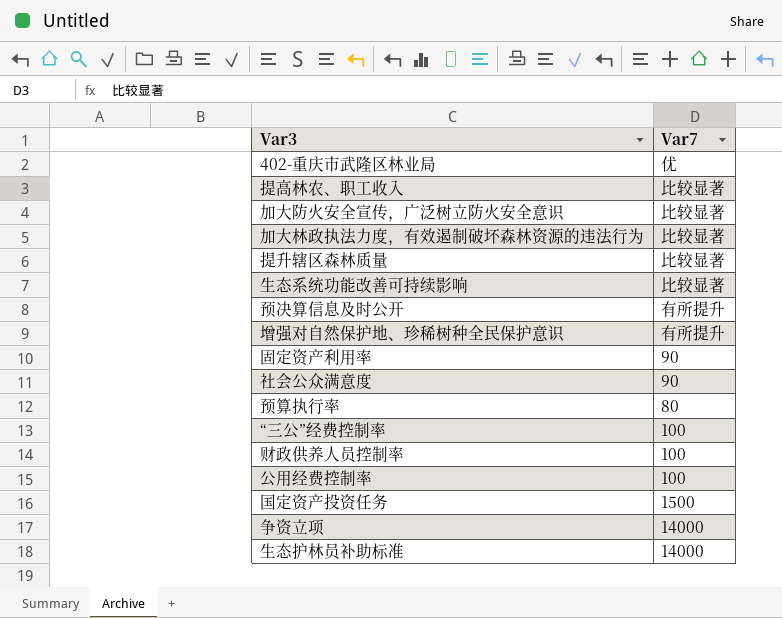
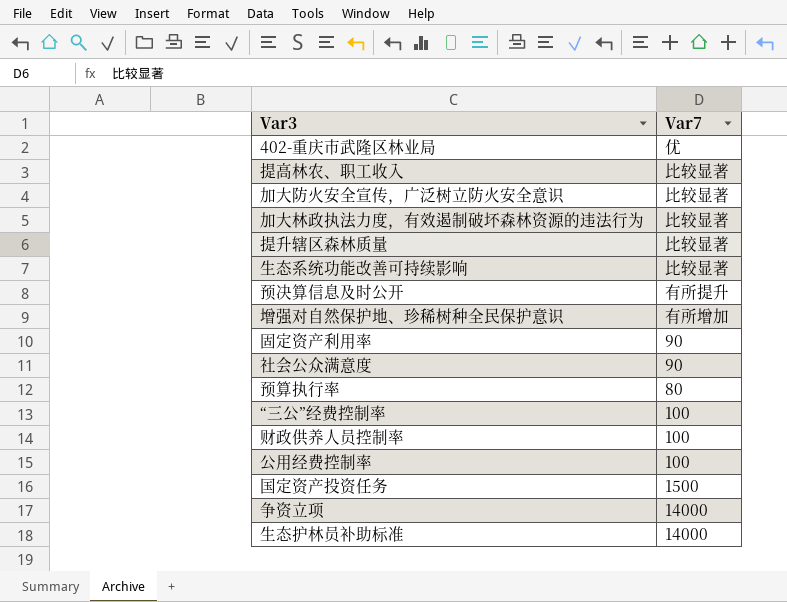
增强对自然保护地、珍稀树种全民保护意识 | Var7: 有所提升 -> 有所增加

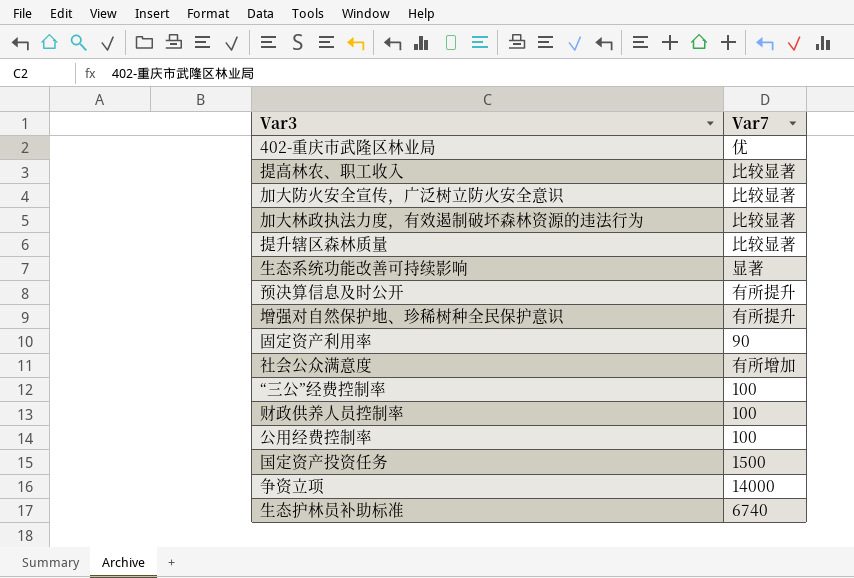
row 预算执行率: 80 -> none
生态系统功能改善可持续影响 | Var7: 比较显著 -> 显著
增强对自然保护地、珍稀树种全民保护意识 | Var7: 有所增加 -> 有所提升
社会公众满意度 | Var7: 90 -> 有所增加
生态护林员补助标准 | Var7: 14000 -> 6740

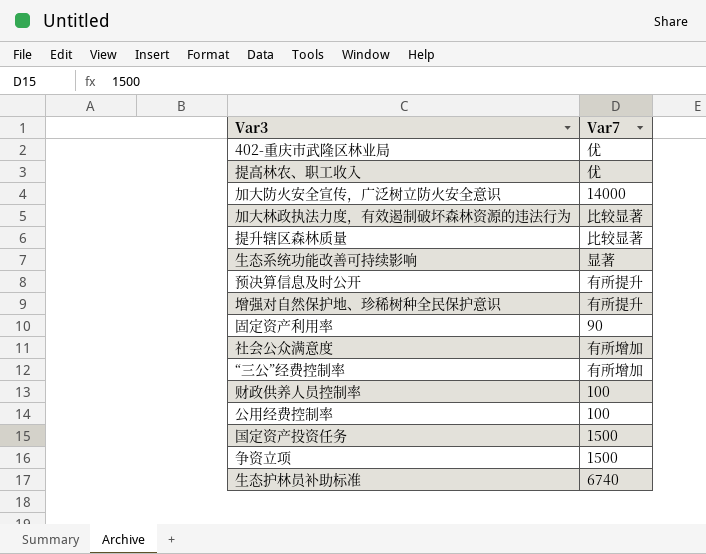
提高林农、职工收入 | Var7: 比较显著 -> 优
加大防火安全宣传，广泛树立防火安全意识 | Var7: 比较显著 -> 14000
“三公”经费控制率 | Var7: 100 -> 有所增加
争资立项 | Var7: 14000 -> 1500

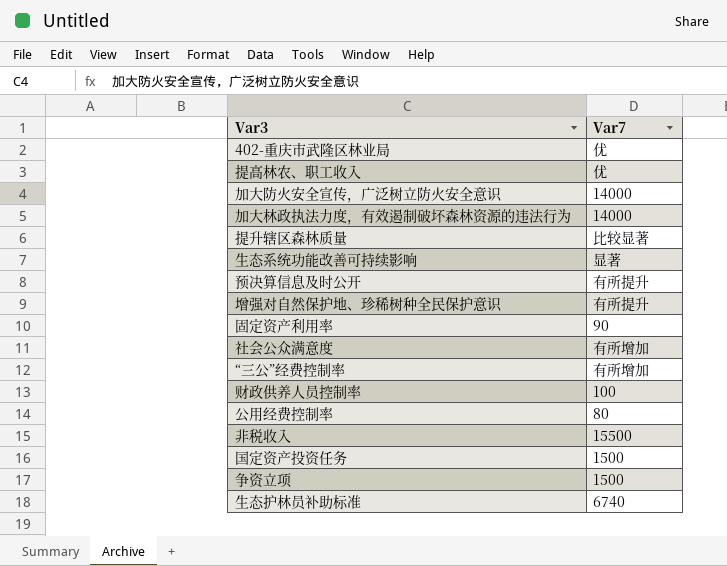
加大林政执法力度，有效遏制破坏森林资源的违法行为 | Var7: 比较显著 -> 14000
公用经费控制率 | Var7: 100 -> 80
row 非税收入: none -> 15500

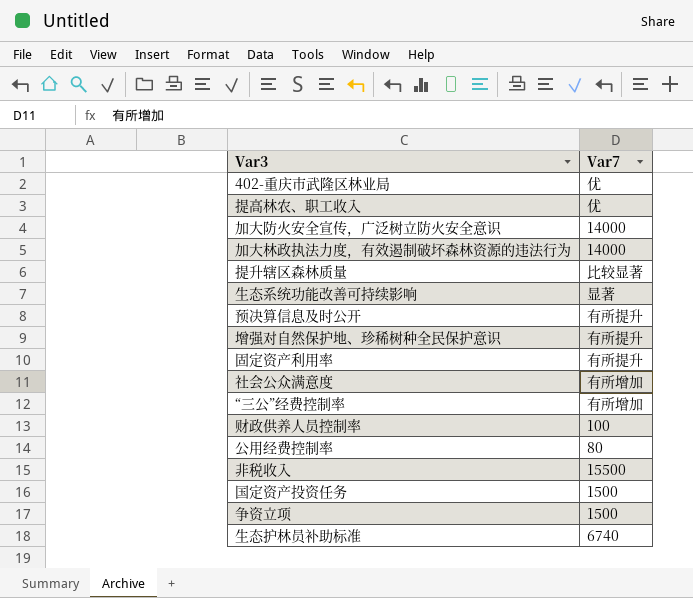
固定资产利用率 | Var7: 90 -> 有所提升

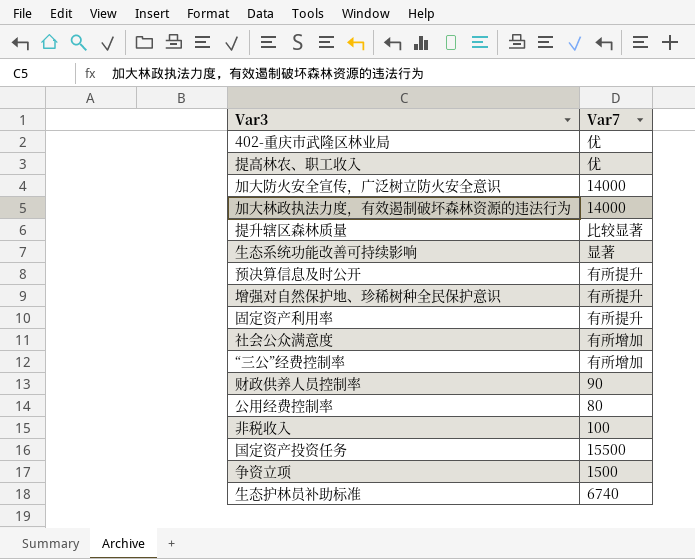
财政供养人员控制率 | Var7: 100 -> 90
非税收入 | Var7: 15500 -> 100
国定资产投资任务 | Var7: 1500 -> 15500

